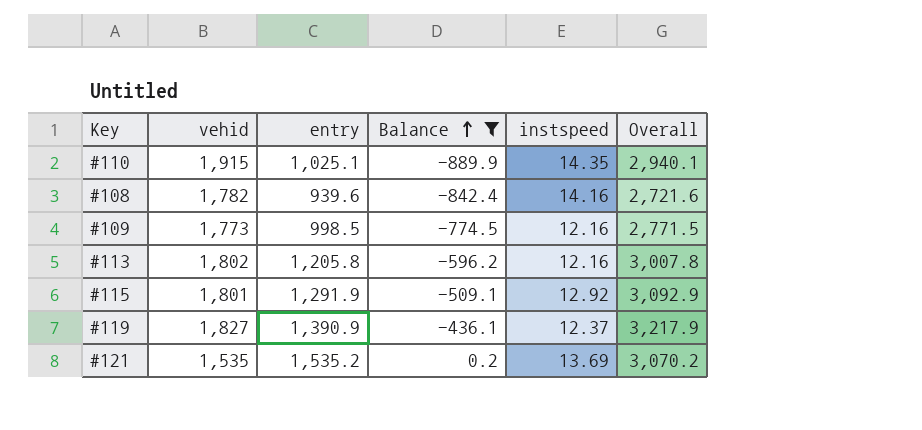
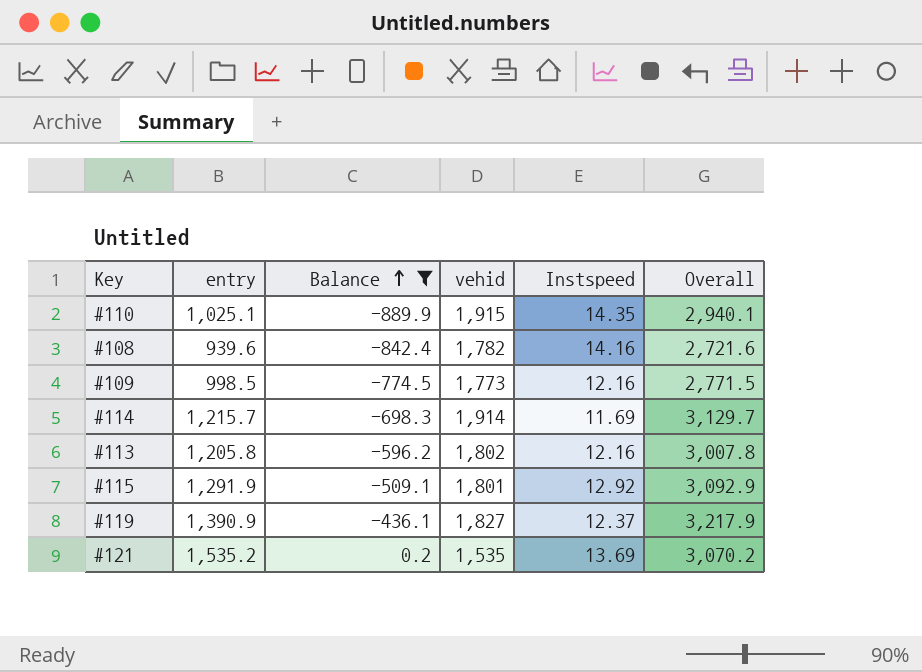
column vehid | position: 2 -> 4
column name: instspeed -> Instspeed
row #114: none -> 1,215.7 | -698.3 | 1,914 | 11.69 | 3,129.7

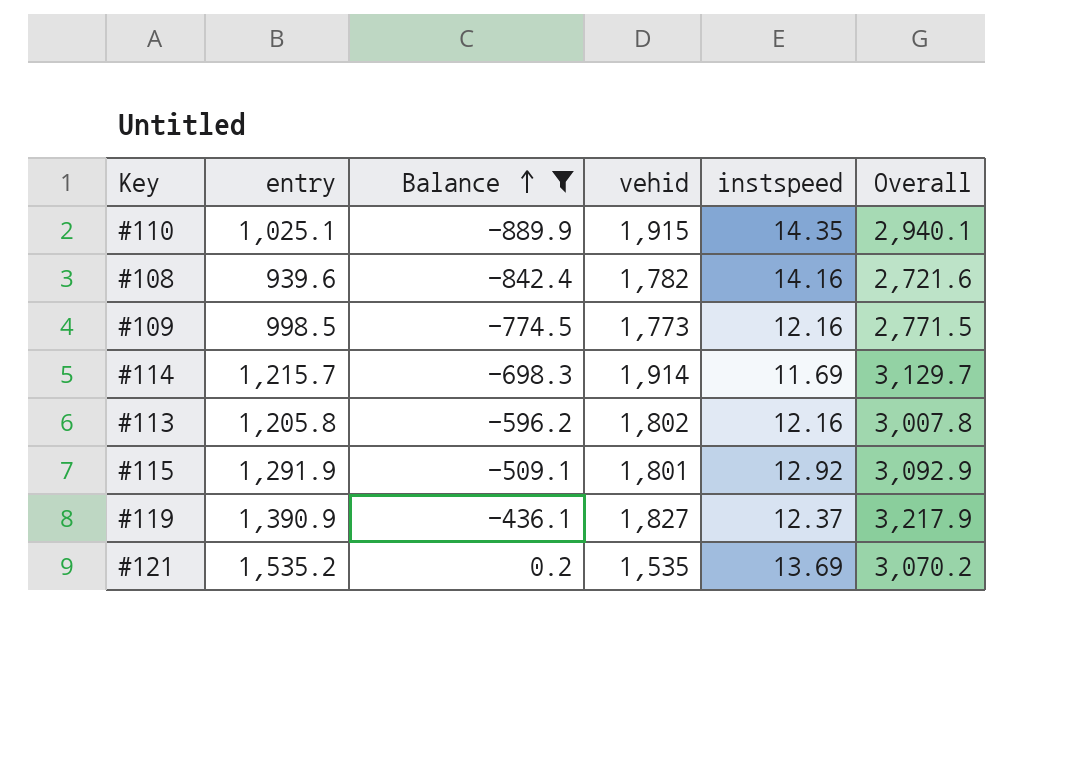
column name: Instspeed -> instspeed

